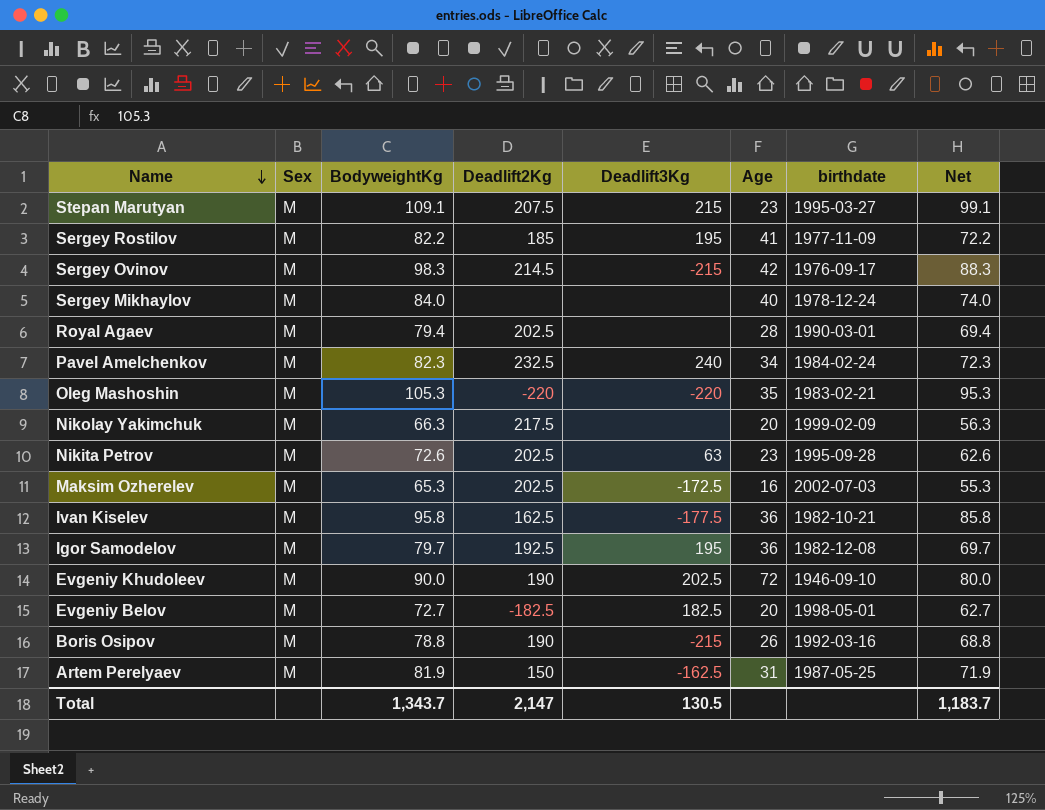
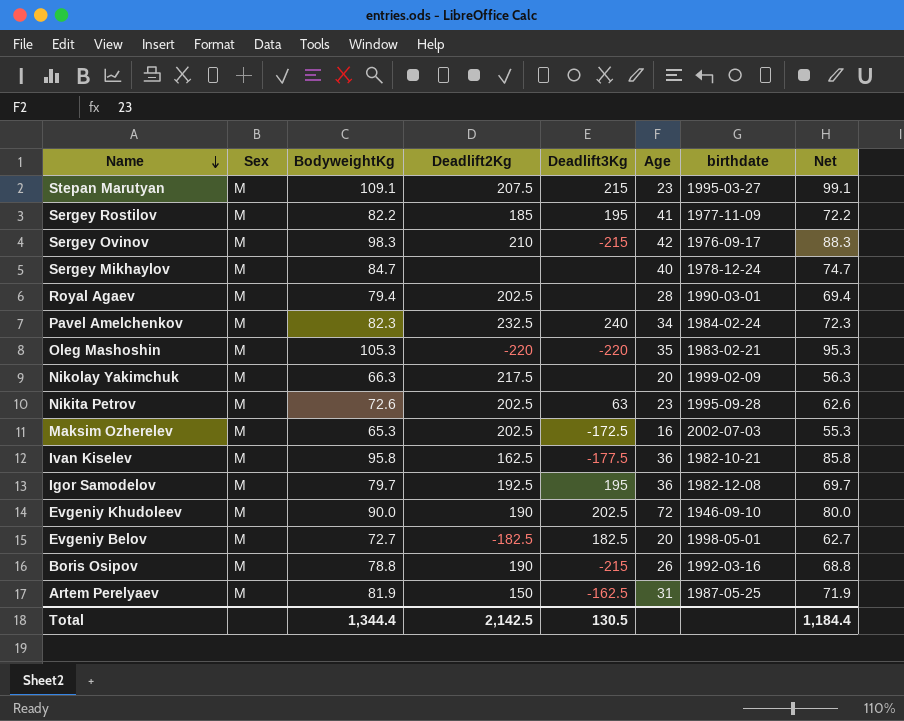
Sergey Ovinov | Deadlift2Kg: 214.5 -> 210
Sergey Mikhaylov | BodyweightKg: 84.0 -> 84.7
Sergey Mikhaylov | Net: 74.0 -> 74.7
Total | BodyweightKg: 1,343.7 -> 1,344.4
Total | Deadlift2Kg: 2,147 -> 2,142.5
Total | Net: 1,183.7 -> 1,184.4

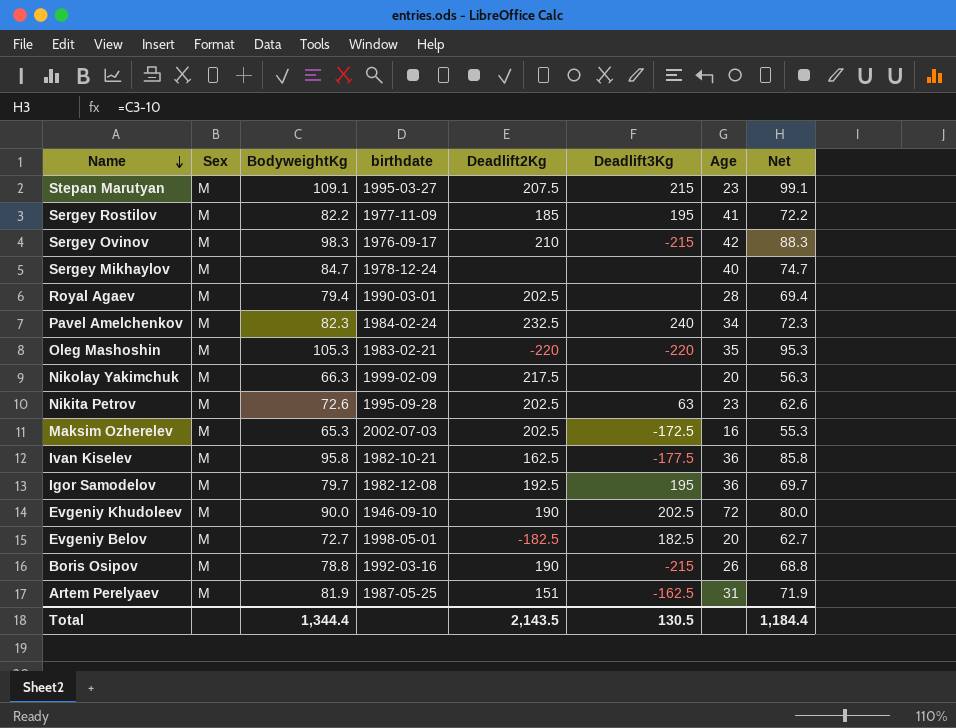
column birthdate | position: 7 -> 4
Artem Perelyaev | Deadlift2Kg: 150 -> 151
Total | Deadlift2Kg: 2,142.5 -> 2,143.5

